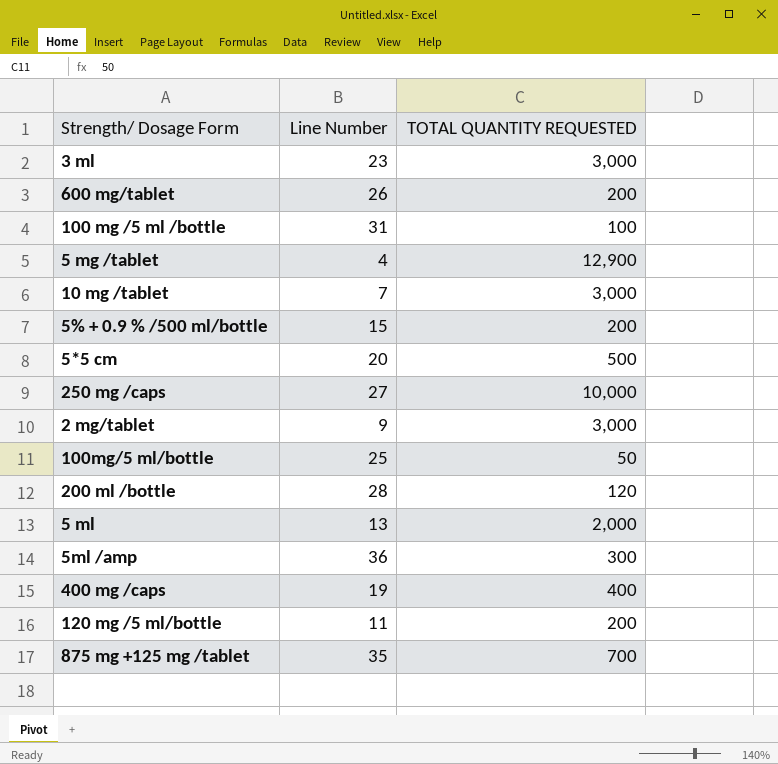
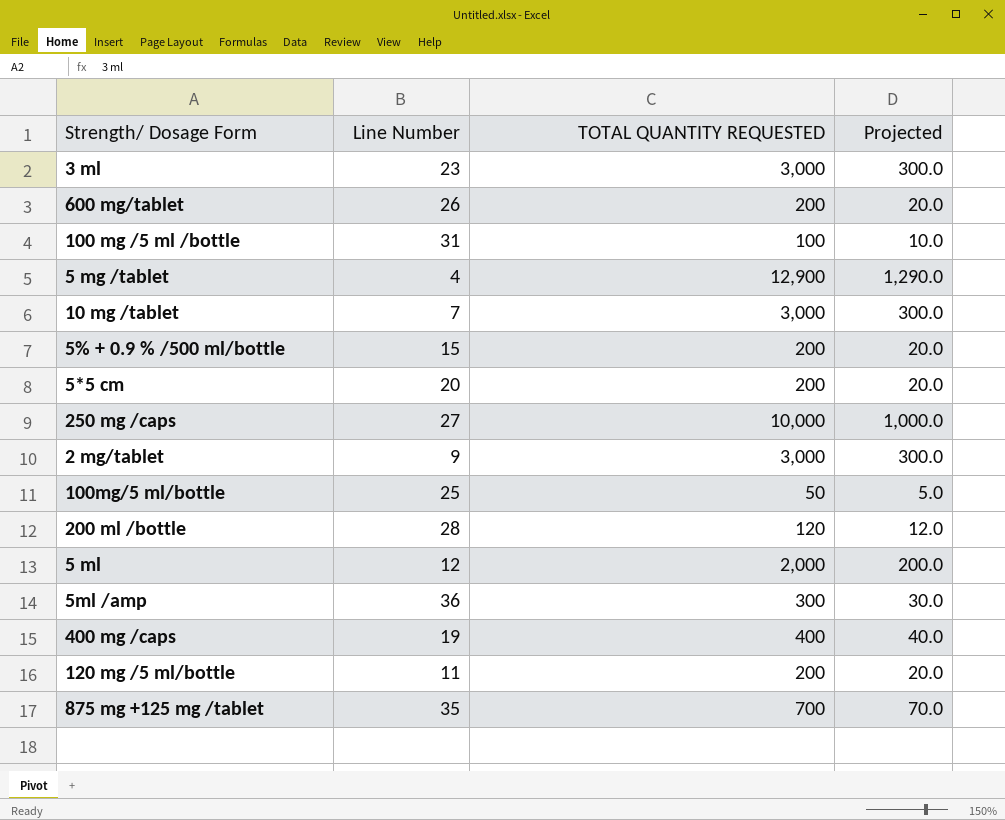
column Projected | formula: none -> [TOTAL QUANTITY REQUESTED] * 0.1
5*5 cm | TOTAL QUANTITY REQUESTED: 500 -> 200
5 ml | Line Number: 13 -> 12

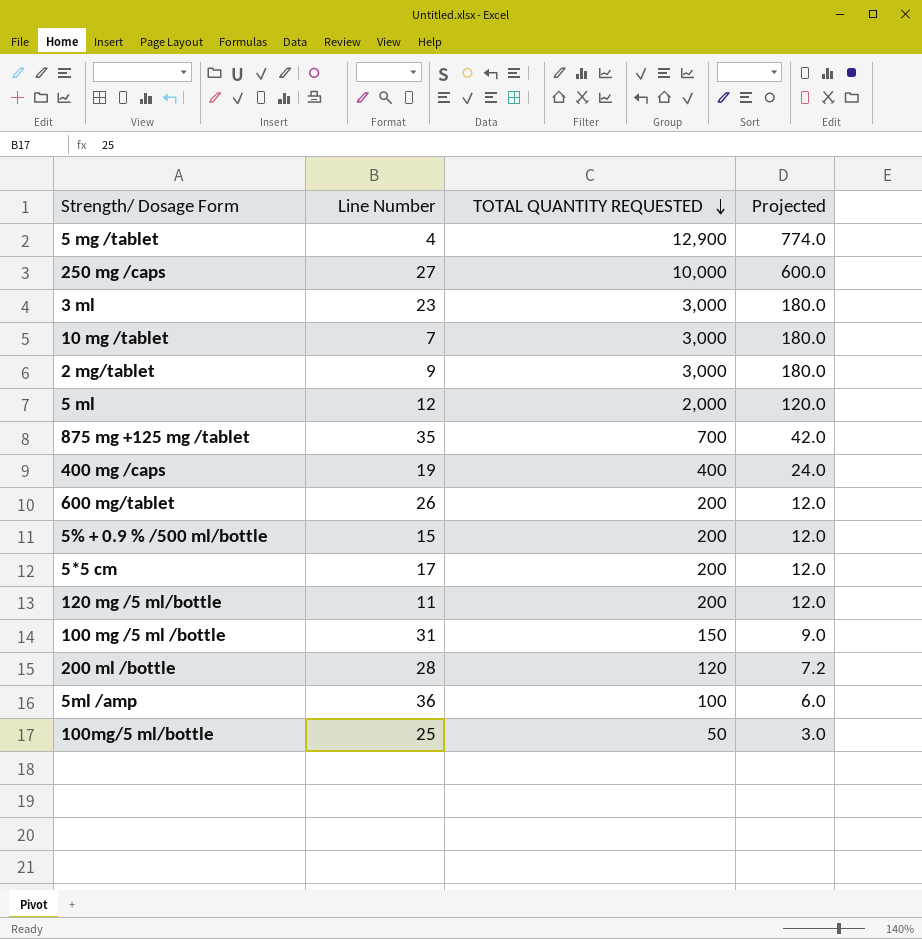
row order: none -> TOTAL QUANTITY REQUESTED descending
column Projected | formula: [TOTAL QUANTITY REQUESTED] * 0.1 -> [TOTAL QUANTITY REQUESTED] * 0.06
5*5 cm | Line Number: 20 -> 17
100 mg /5 ml /bottle | TOTAL QUANTITY REQUESTED: 100 -> 150
5ml /amp | TOTAL QUANTITY REQUESTED: 300 -> 100

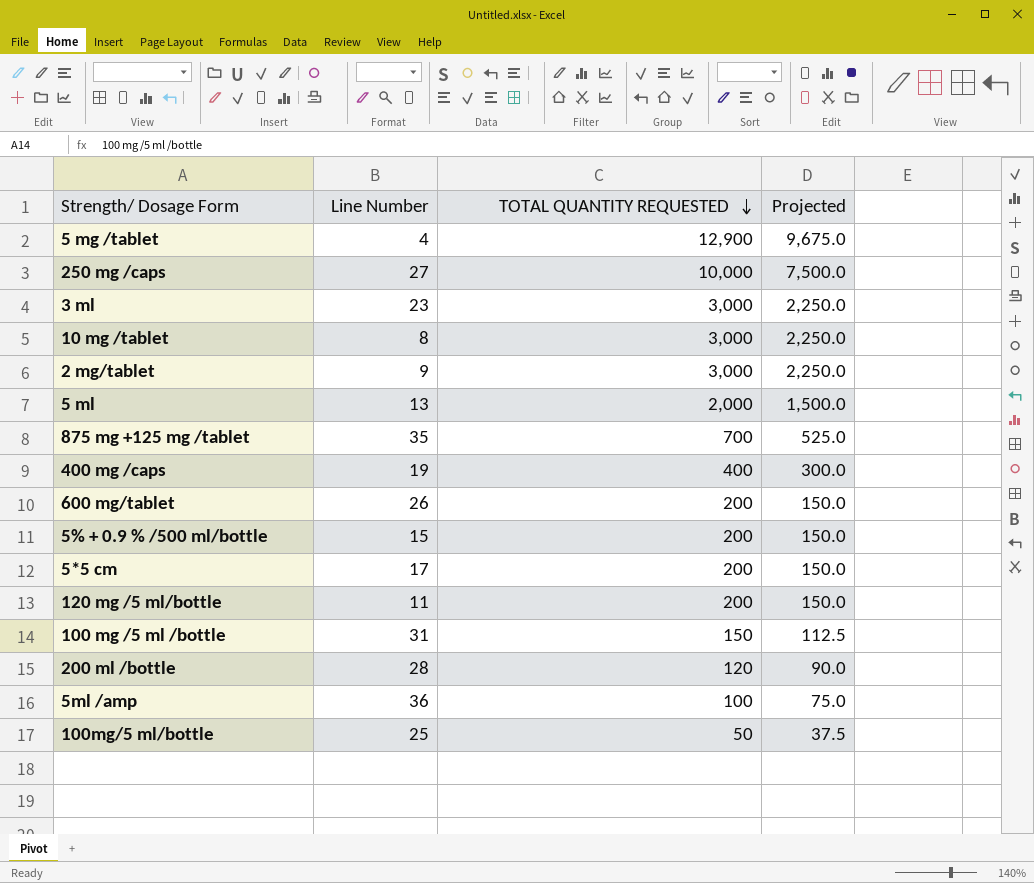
column Projected | formula: [TOTAL QUANTITY REQUESTED] * 0.06 -> [TOTAL QUANTITY REQUESTED] * 0.75
10 mg /tablet | Line Number: 7 -> 8
5 ml | Line Number: 12 -> 13

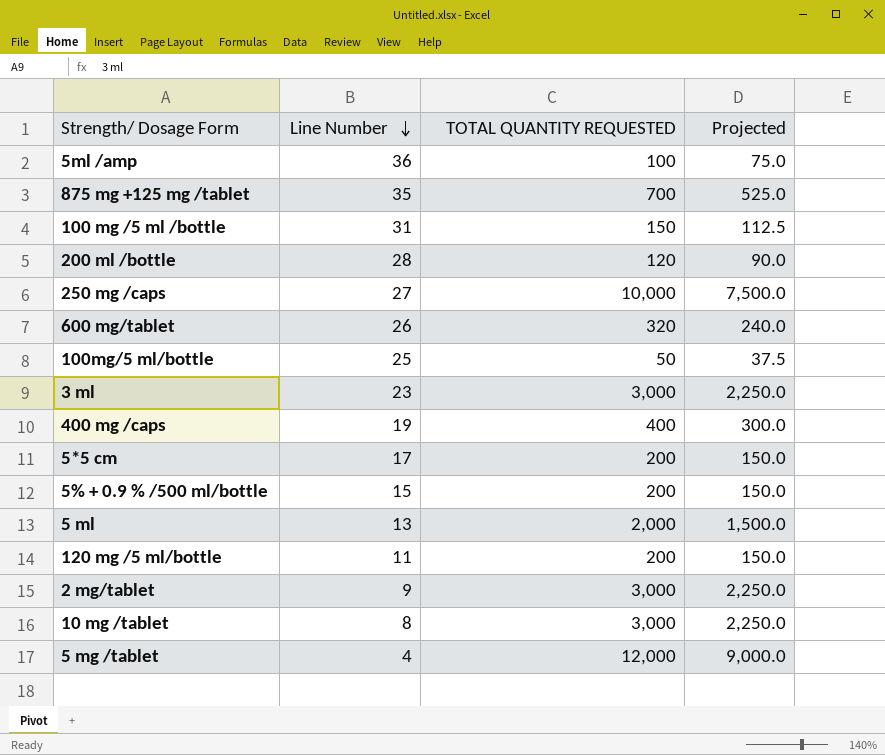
row order: TOTAL QUANTITY REQUESTED descending -> Line Number descending
600 mg/tablet | TOTAL QUANTITY REQUESTED: 200 -> 320
600 mg/tablet | Projected: 150.0 -> 240.0
5 mg /tablet | TOTAL QUANTITY REQUESTED: 12,900 -> 12,000
5 mg /tablet | Projected: 9,675.0 -> 9,000.0

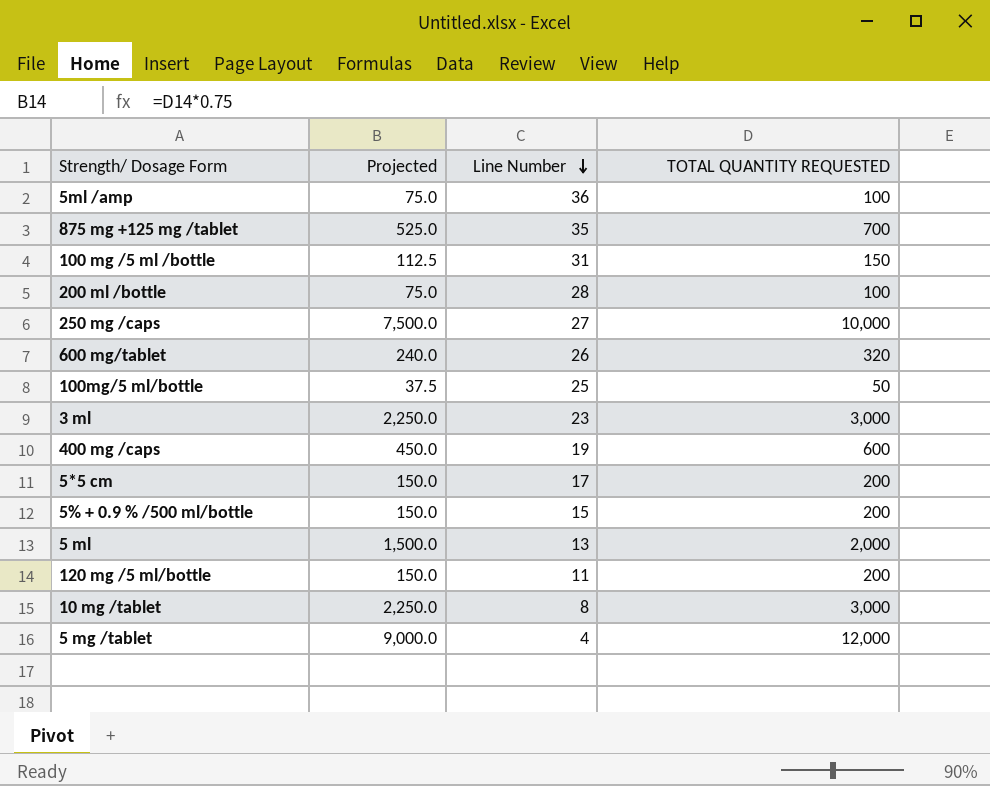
column Projected | position: 4 -> 2
row 2 mg/tablet: 9 | 3,000 | 2,250.0 -> none
200 ml /bottle | Projected: 90.0 -> 75.0
200 ml /bottle | TOTAL QUANTITY REQUESTED: 120 -> 100
400 mg /caps | Projected: 300.0 -> 450.0
400 mg /caps | TOTAL QUANTITY REQUESTED: 400 -> 600

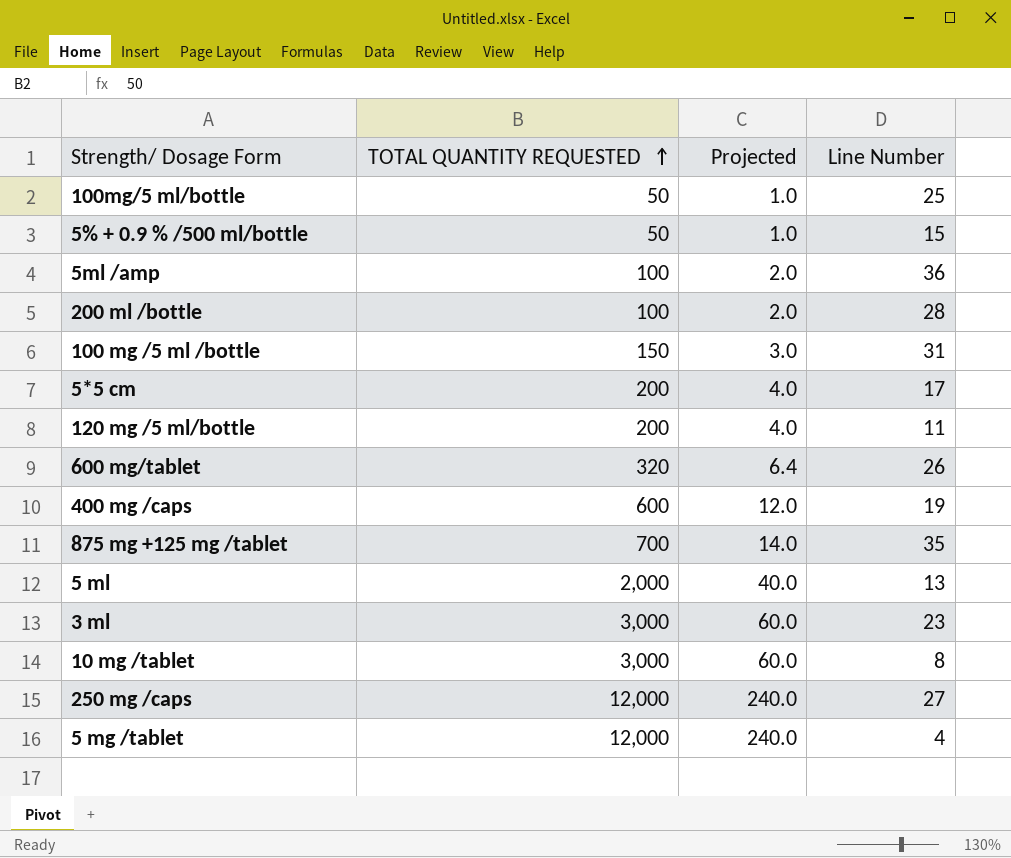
row order: Line Number descending -> TOTAL QUANTITY REQUESTED ascending
column TOTAL QUANTITY REQUESTED | position: 4 -> 2
column Projected | formula: [TOTAL QUANTITY REQUESTED] * 0.75 -> [TOTAL QUANTITY REQUESTED] * 0.02
5% + 0.9 % /500 ml/bottle | TOTAL QUANTITY REQUESTED: 200 -> 50
250 mg /caps | TOTAL QUANTITY REQUESTED: 10,000 -> 12,000

